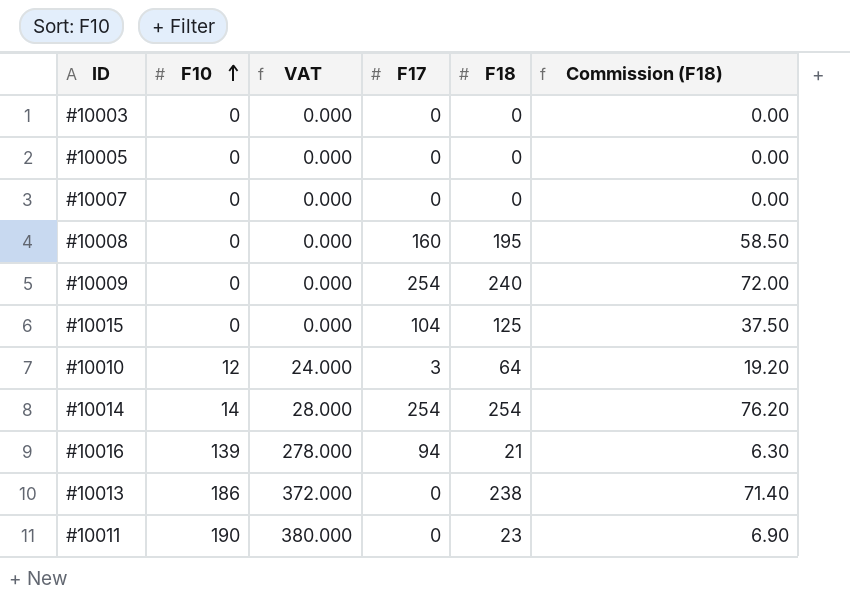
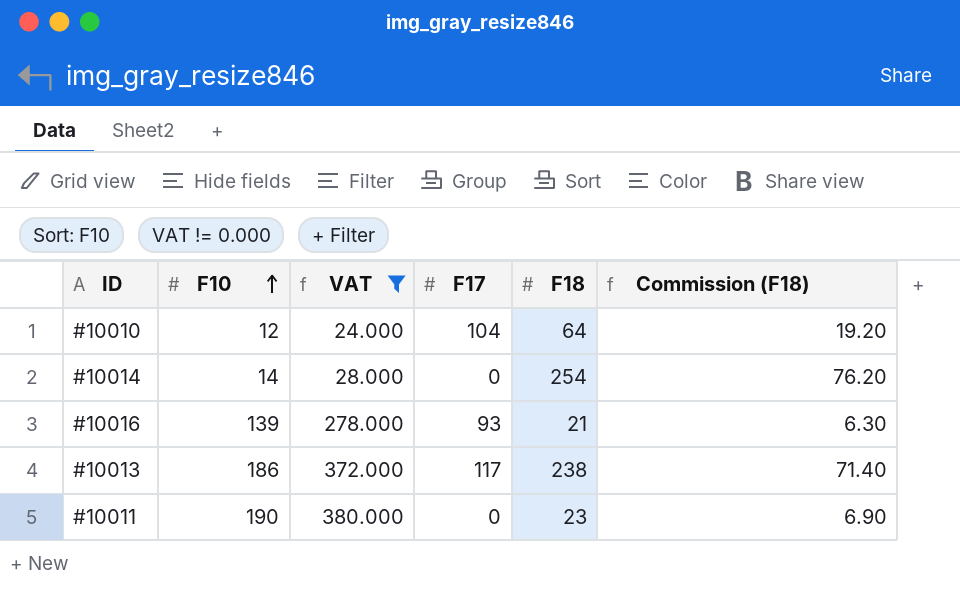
filter: none -> VAT != 0.000
#10010 | F17: 3 -> 104
#10014 | F17: 254 -> 0
#10016 | F17: 94 -> 93
#10013 | F17: 0 -> 117

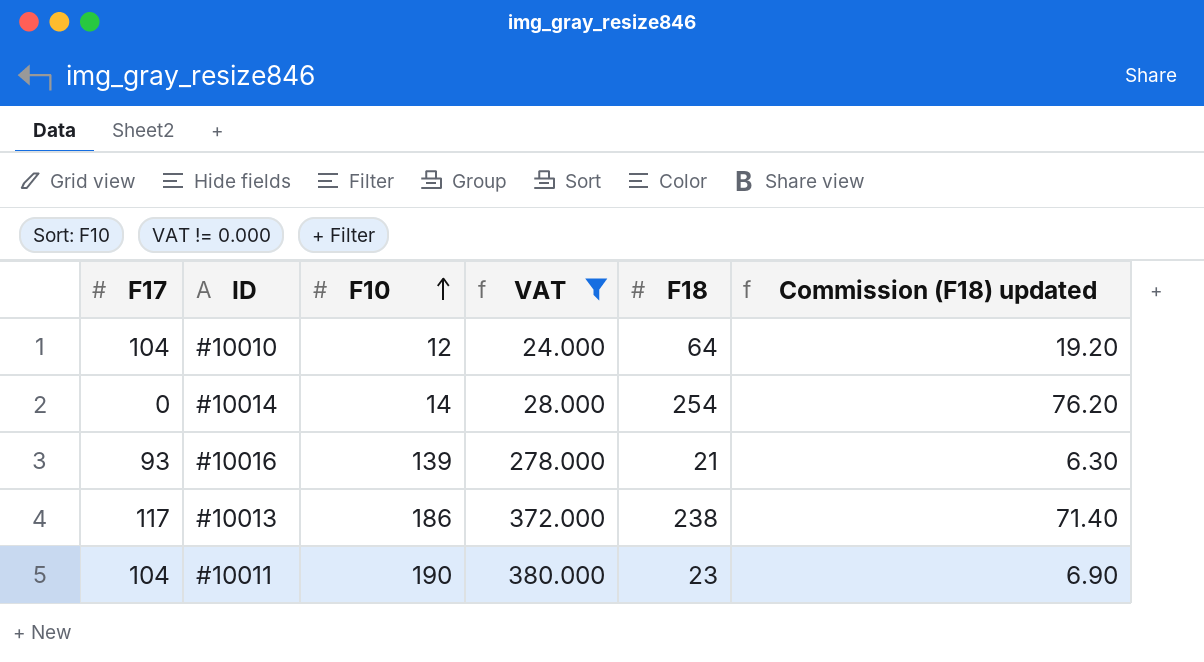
column F17 | position: 4 -> 1
column name: Commission (F18) -> Commission (F18) updated
#10011 | F17: 0 -> 104

